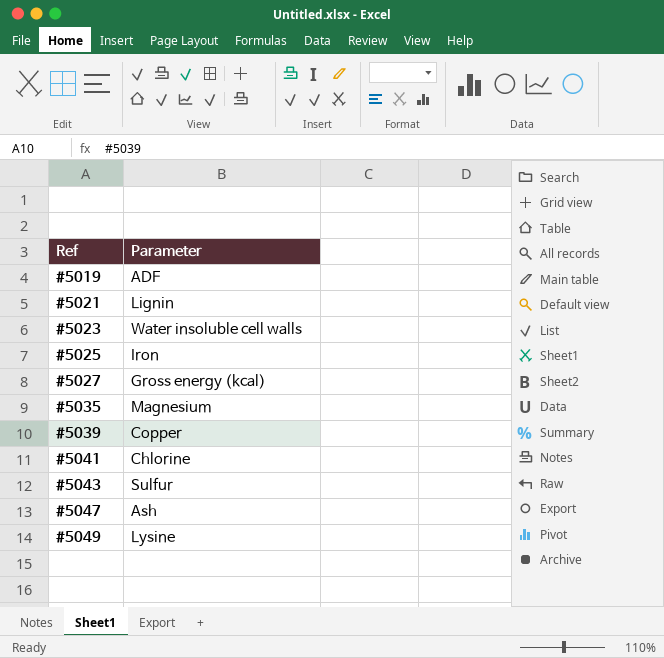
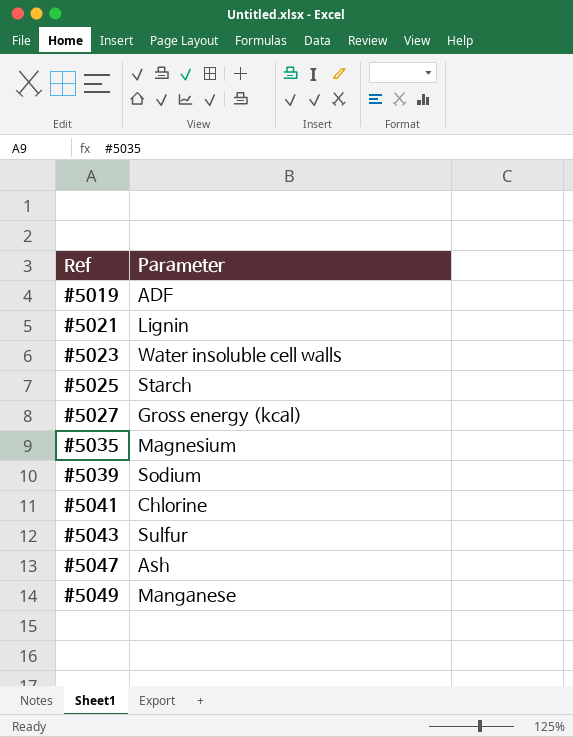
#5025 | Parameter: Iron -> Starch
#5039 | Parameter: Copper -> Sodium
#5049 | Parameter: Lysine -> Manganese

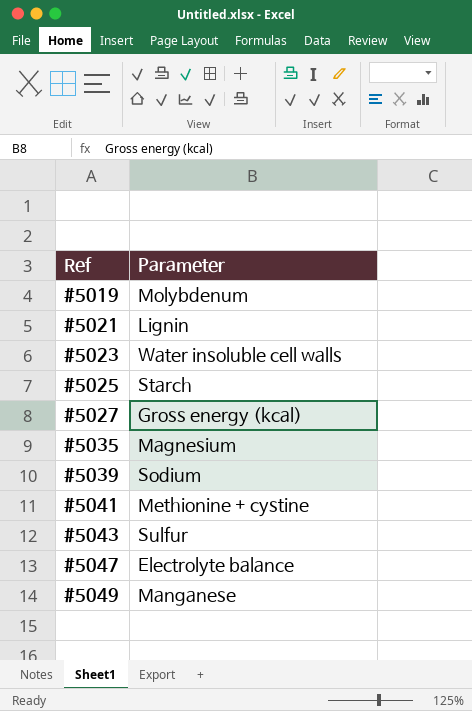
#5019 | Parameter: ADF -> Molybdenum
#5041 | Parameter: Chlorine -> Methionine + cystine
#5047 | Parameter: Ash -> Electrolyte balance

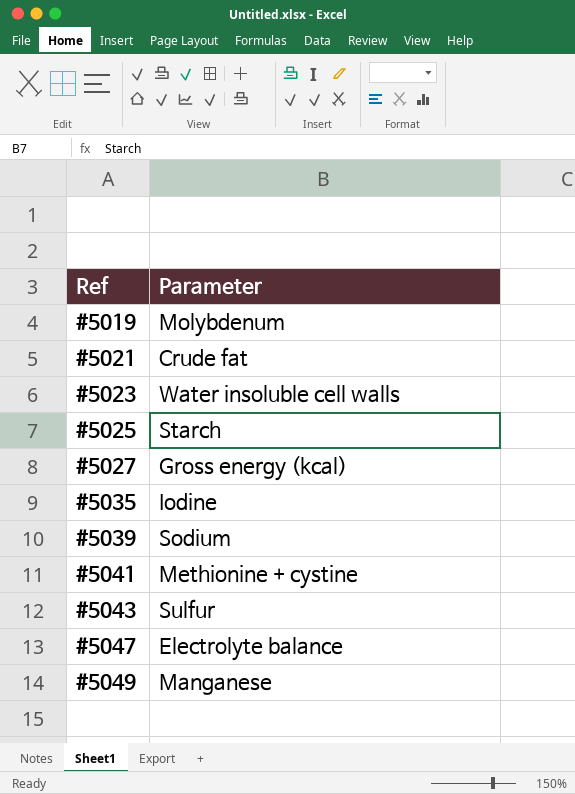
#5021 | Parameter: Lignin -> Crude fat
#5035 | Parameter: Magnesium -> Iodine

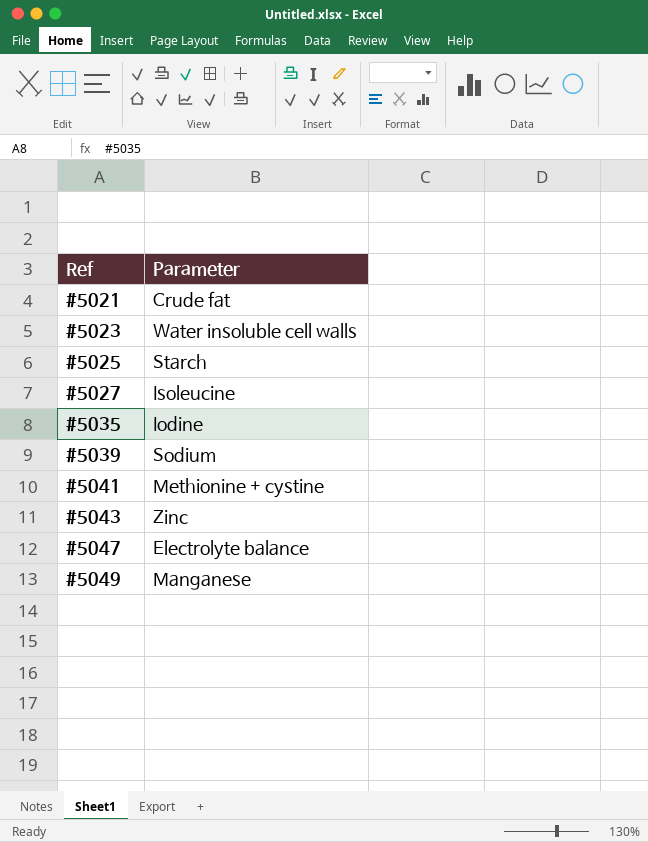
row #5019: Molybdenum -> none
#5027 | Parameter: Gross energy (kcal) -> Isoleucine
#5043 | Parameter: Sulfur -> Zinc

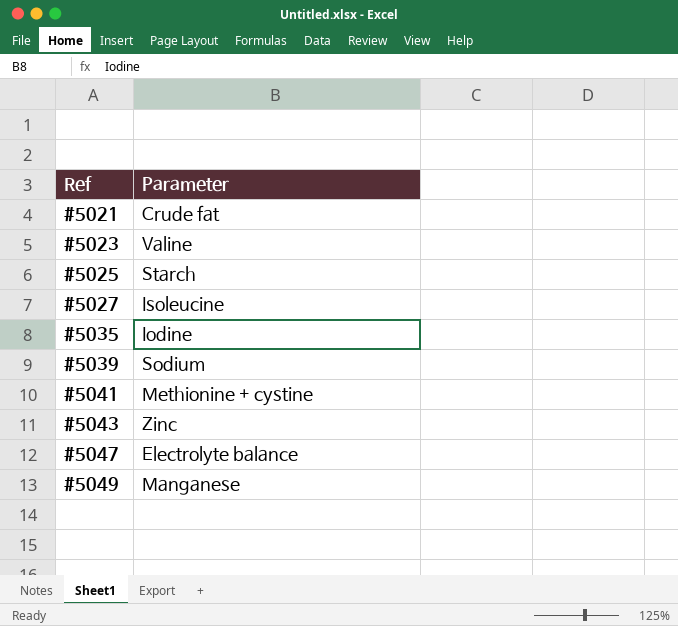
#5023 | Parameter: Water insoluble cell walls -> Valine

